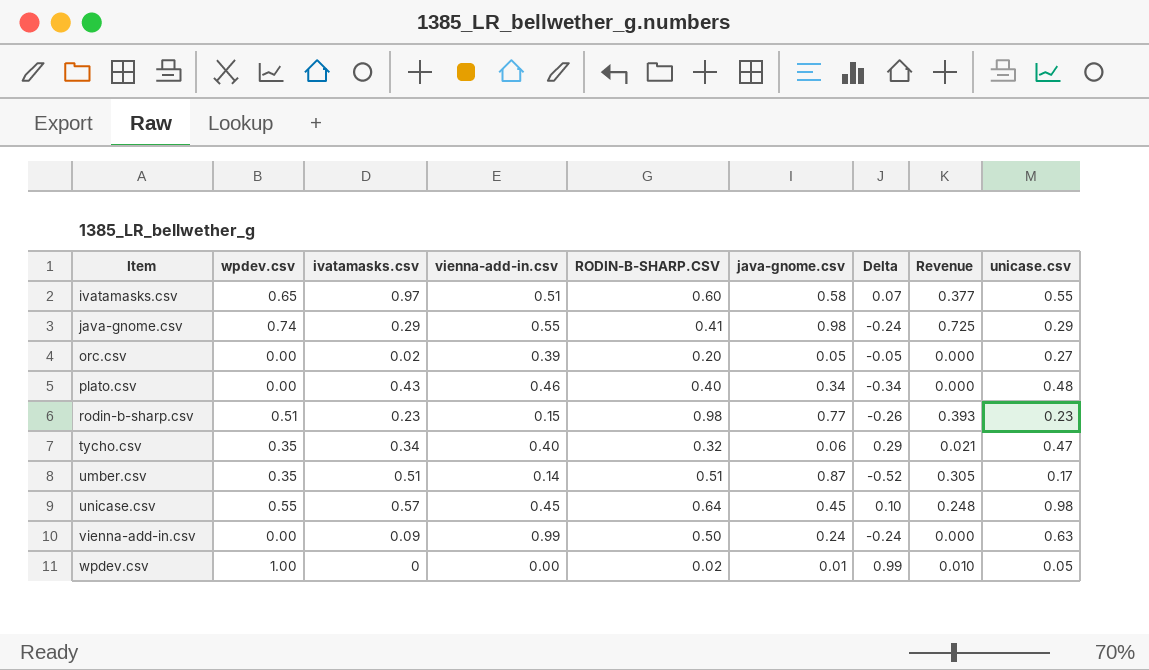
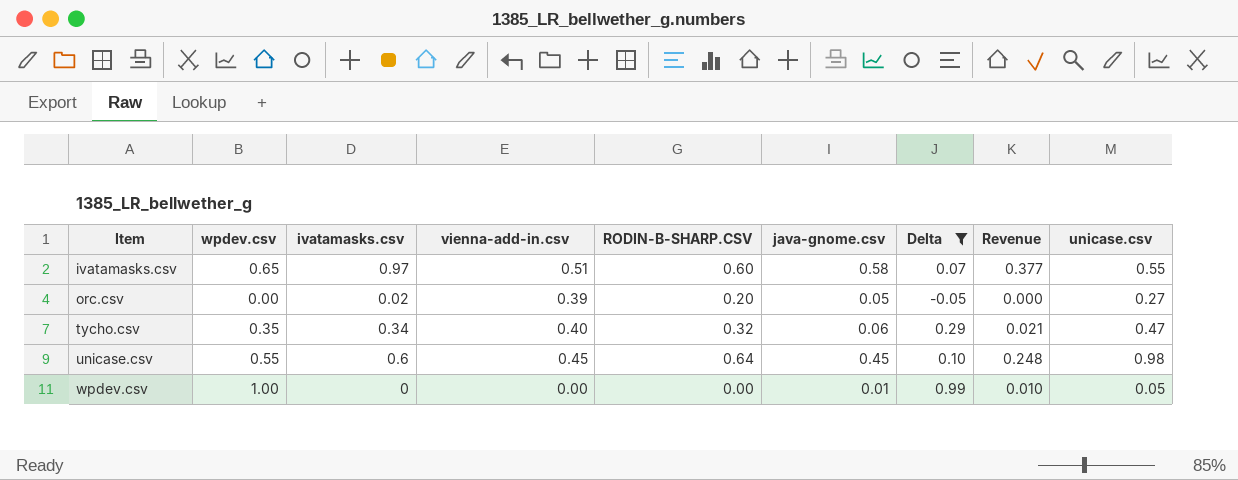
filter: none -> Delta >= -0.05
unicase.csv | ivatamasks.csv: 0.57 -> 0.6
wpdev.csv | RODIN-B-SHARP.CSV: 0.02 -> 0.00

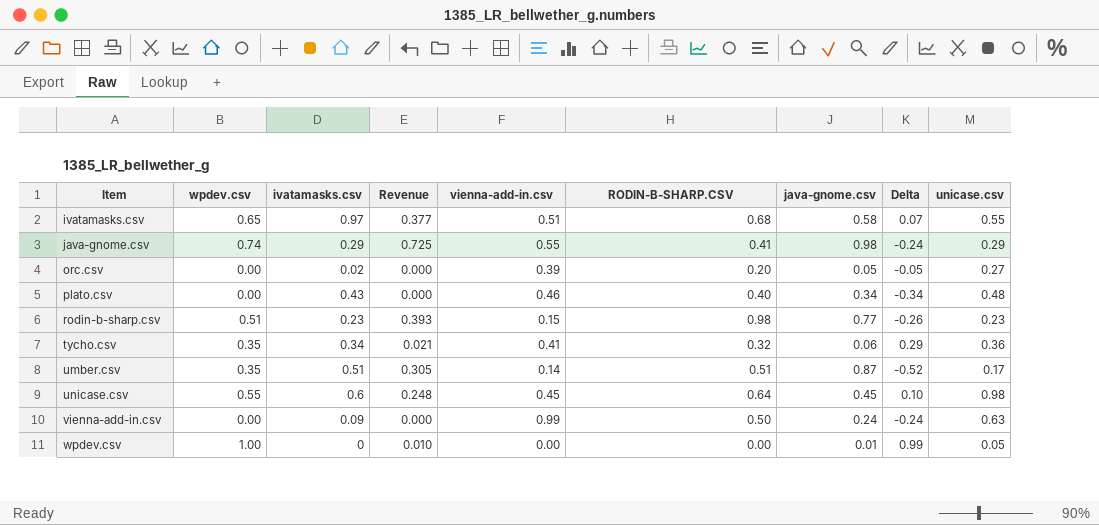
filter: Delta >= -0.05 -> none
column Revenue | position: 8 -> 4
ivatamasks.csv | RODIN-B-SHARP.CSV: 0.60 -> 0.68
tycho.csv | vienna-add-in.csv: 0.40 -> 0.41
tycho.csv | unicase.csv: 0.47 -> 0.36

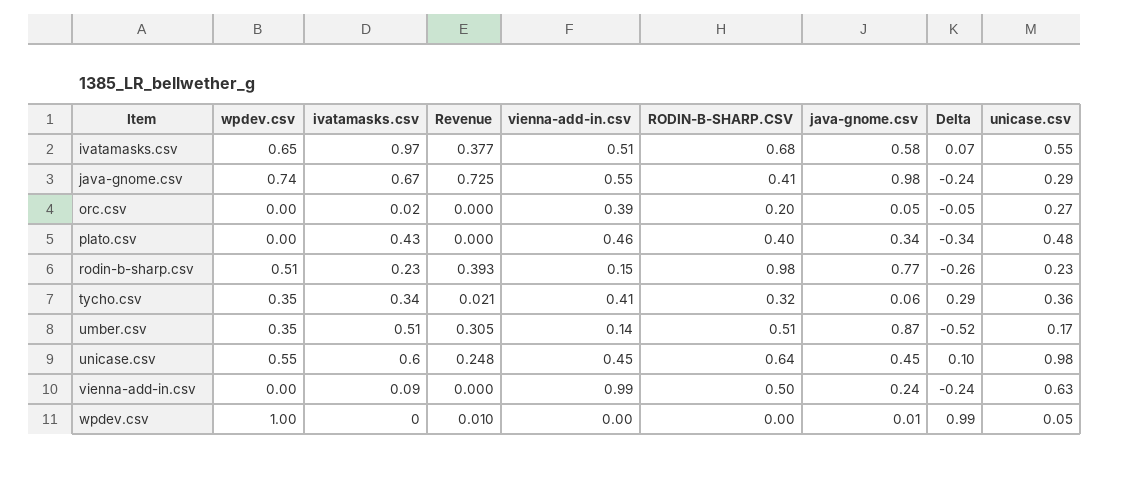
java-gnome.csv | ivatamasks.csv: 0.29 -> 0.67

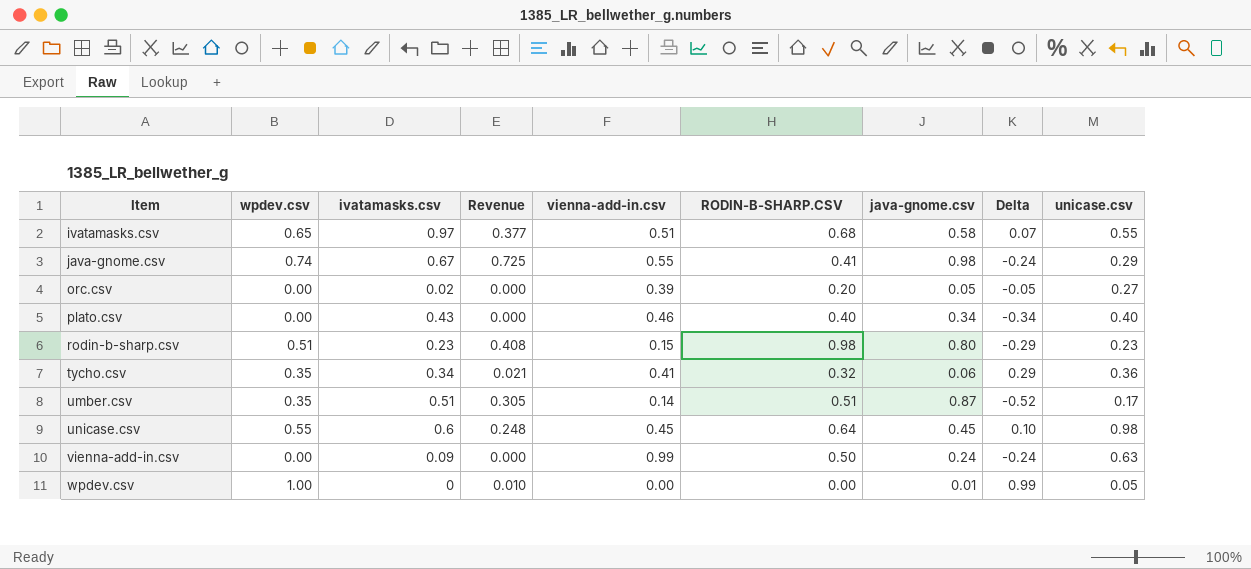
plato.csv | unicase.csv: 0.48 -> 0.40
rodin-b-sharp.csv | Revenue: 0.393 -> 0.408
rodin-b-sharp.csv | java-gnome.csv: 0.77 -> 0.80
rodin-b-sharp.csv | Delta: -0.26 -> -0.29

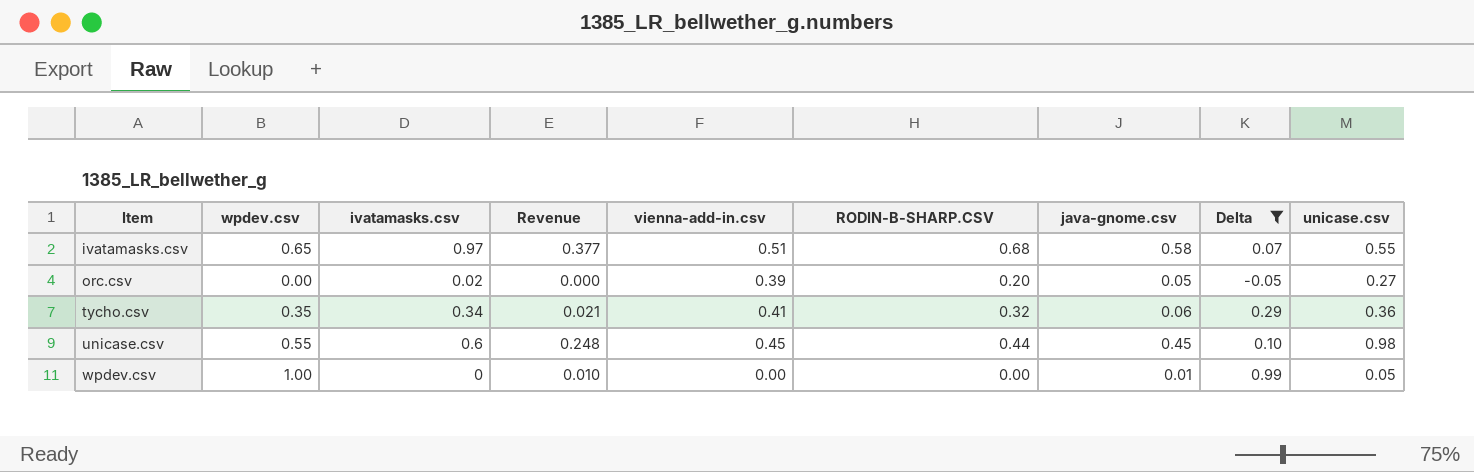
filter: none -> Delta >= -0.05
unicase.csv | RODIN-B-SHARP.CSV: 0.64 -> 0.44

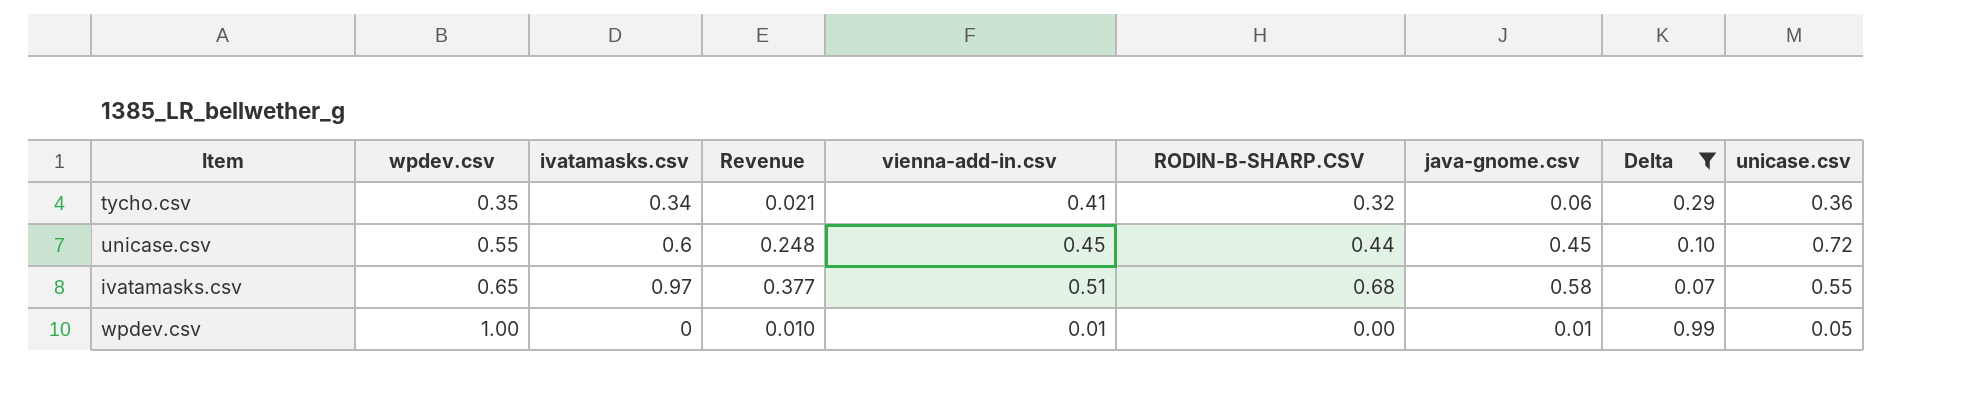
row order: Item ascending -> wpdev.csv ascending
row orc.csv: 0.00 | 0.02 | 0.000 | 0.39 | 0.20 | 0.05 | -0.05 | 0.27 -> none
unicase.csv | unicase.csv: 0.98 -> 0.72
wpdev.csv | vienna-add-in.csv: 0.00 -> 0.01

